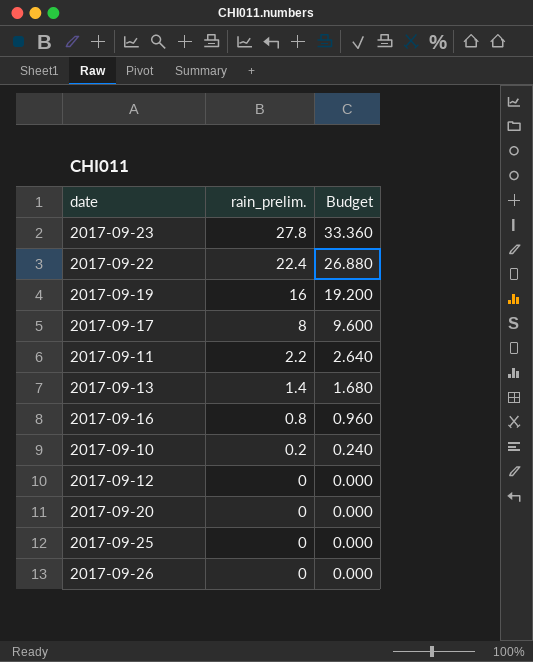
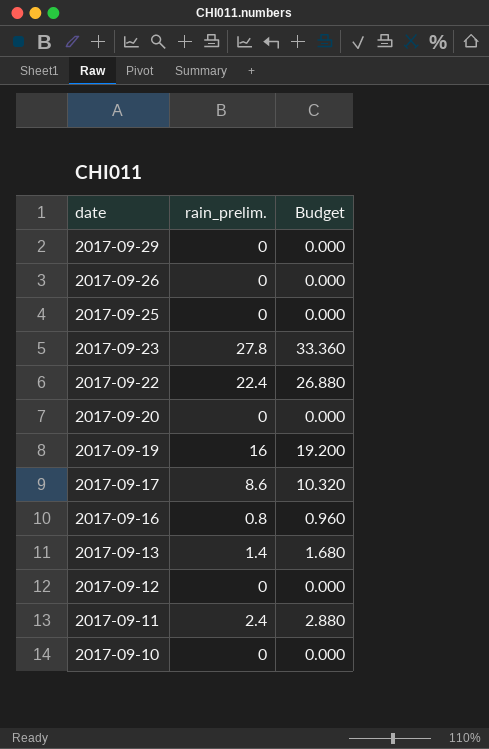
row order: rain_prelim. descending -> date descending
row 2017-09-29: none -> 0 | 0.000
2017-09-17 | rain_prelim.: 8 -> 8.6
2017-09-17 | Budget: 9.600 -> 10.320
2017-09-11 | rain_prelim.: 2.2 -> 2.4
2017-09-11 | Budget: 2.640 -> 2.880
2017-09-10 | rain_prelim.: 0.2 -> 0
2017-09-10 | Budget: 0.240 -> 0.000

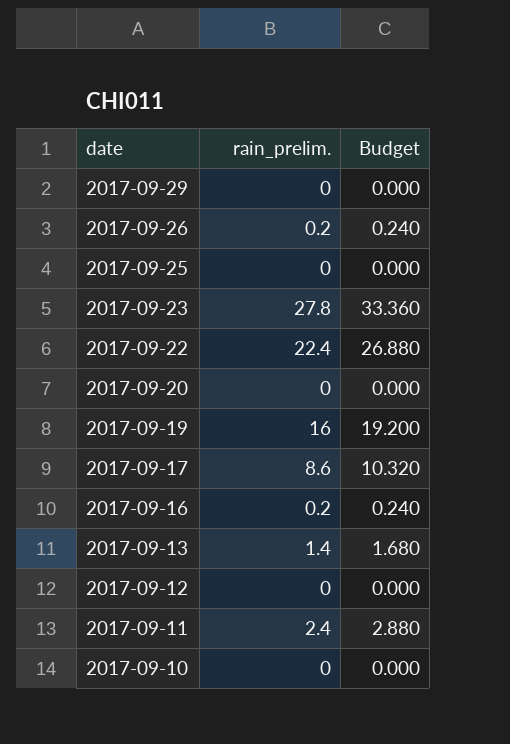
2017-09-26 | rain_prelim.: 0 -> 0.2
2017-09-26 | Budget: 0.000 -> 0.240
2017-09-16 | rain_prelim.: 0.8 -> 0.2
2017-09-16 | Budget: 0.960 -> 0.240

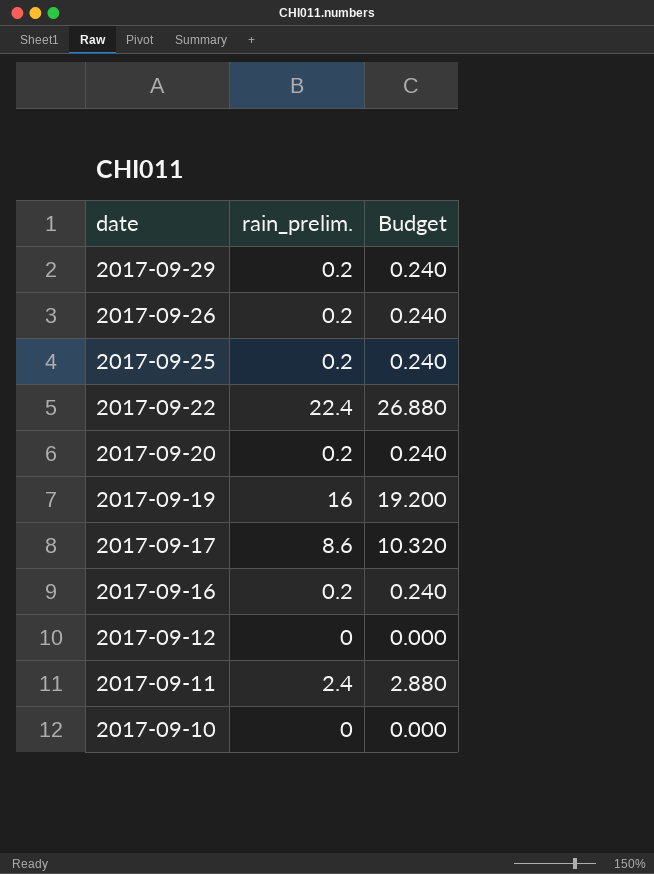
row 2017-09-23: 27.8 | 33.360 -> none
row 2017-09-13: 1.4 | 1.680 -> none
2017-09-29 | rain_prelim.: 0 -> 0.2
2017-09-29 | Budget: 0.000 -> 0.240
2017-09-25 | rain_prelim.: 0 -> 0.2
2017-09-25 | Budget: 0.000 -> 0.240
2017-09-20 | rain_prelim.: 0 -> 0.2
2017-09-20 | Budget: 0.000 -> 0.240

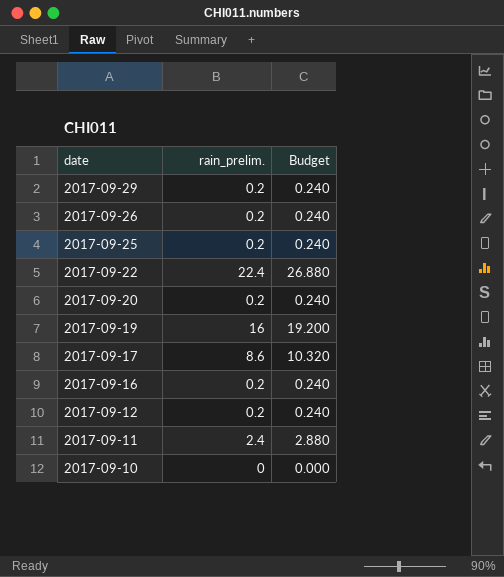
2017-09-12 | rain_prelim.: 0 -> 0.2
2017-09-12 | Budget: 0.000 -> 0.240

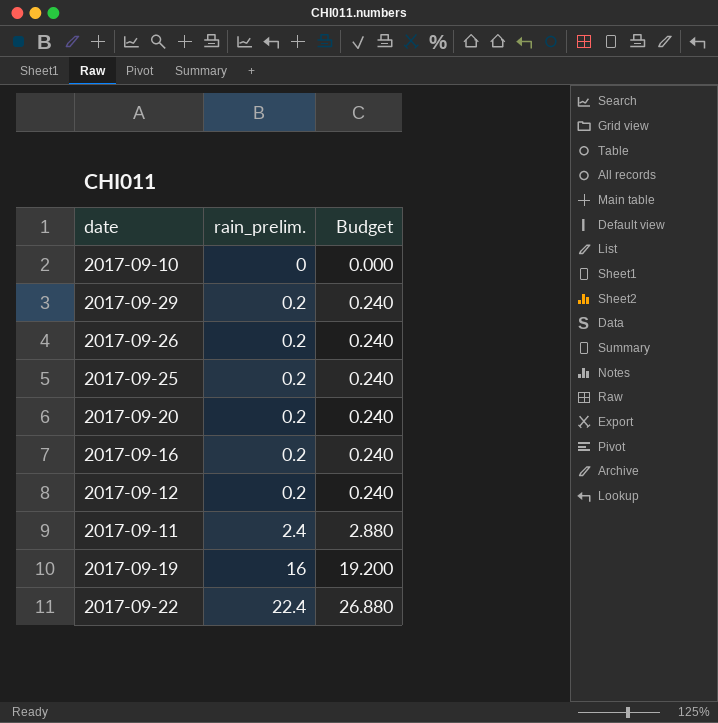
row order: date descending -> rain_prelim. ascending
row 2017-09-17: 8.6 | 10.320 -> none

